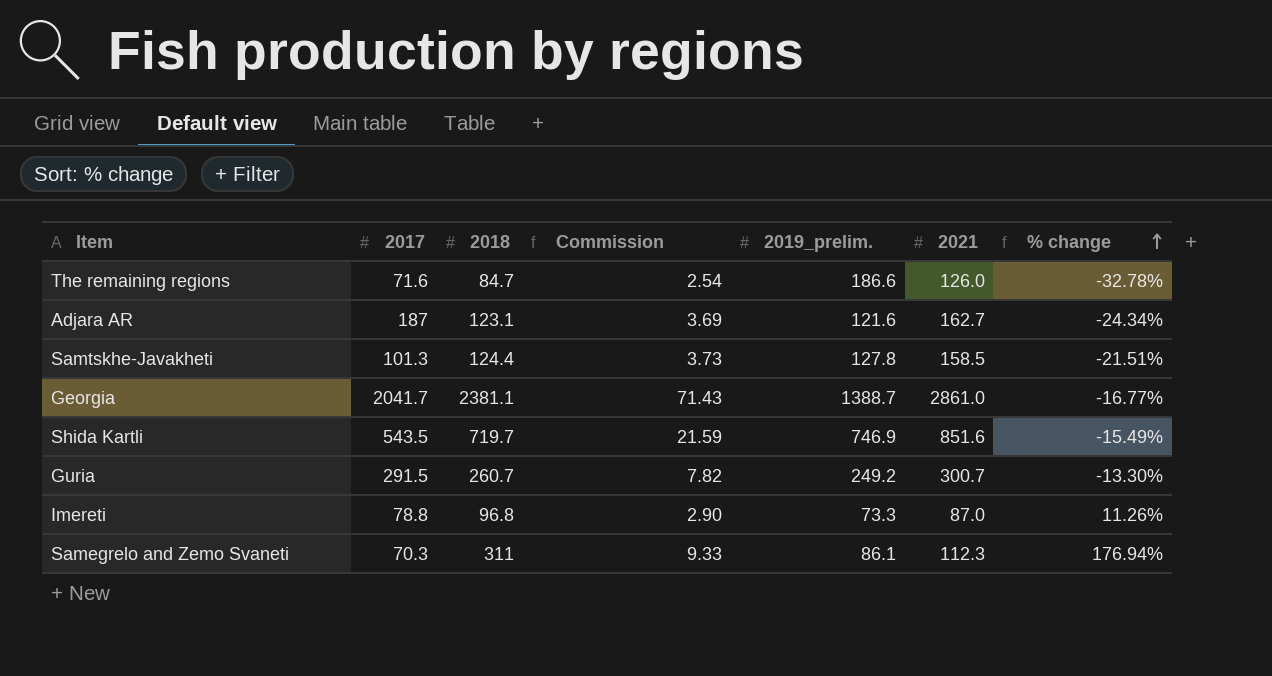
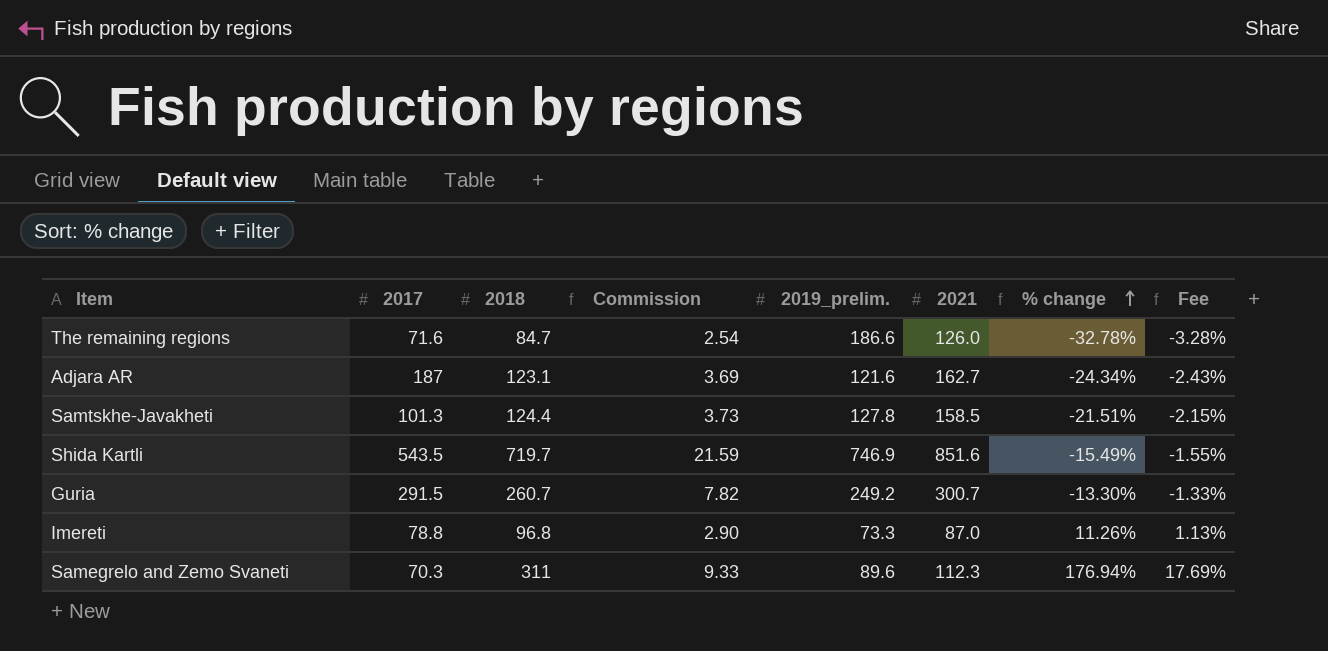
column Fee | formula: none -> [% change] * 0.1
row Georgia: 2041.7 | 2381.1 | 71.43 | 1388.7 | 2861.0 | -16.77% -> none
Samegrelo and Zemo Svaneti | 2019_prelim.: 86.1 -> 89.6

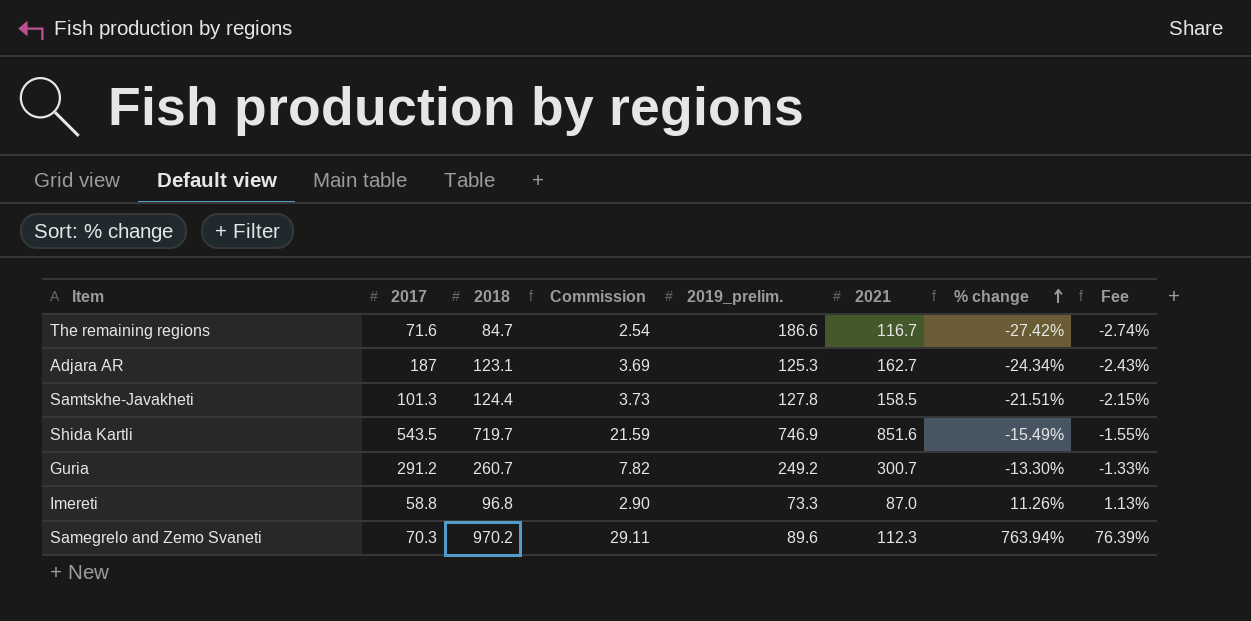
The remaining regions | 2021: 126.0 -> 116.7
The remaining regions | % change: -32.78% -> -27.42%
The remaining regions | Fee: -3.28% -> -2.74%
Adjara AR | 2019_prelim.: 121.6 -> 125.3
Guria | 2017: 291.5 -> 291.2
Imereti | 2017: 78.8 -> 58.8
Samegrelo and Zemo Svaneti | 2018: 311 -> 970.2
Samegrelo and Zemo Svaneti | Commission: 9.33 -> 29.11
Samegrelo and Zemo Svaneti | % change: 176.94% -> 763.94%
Samegrelo and Zemo Svaneti | Fee: 17.69% -> 76.39%

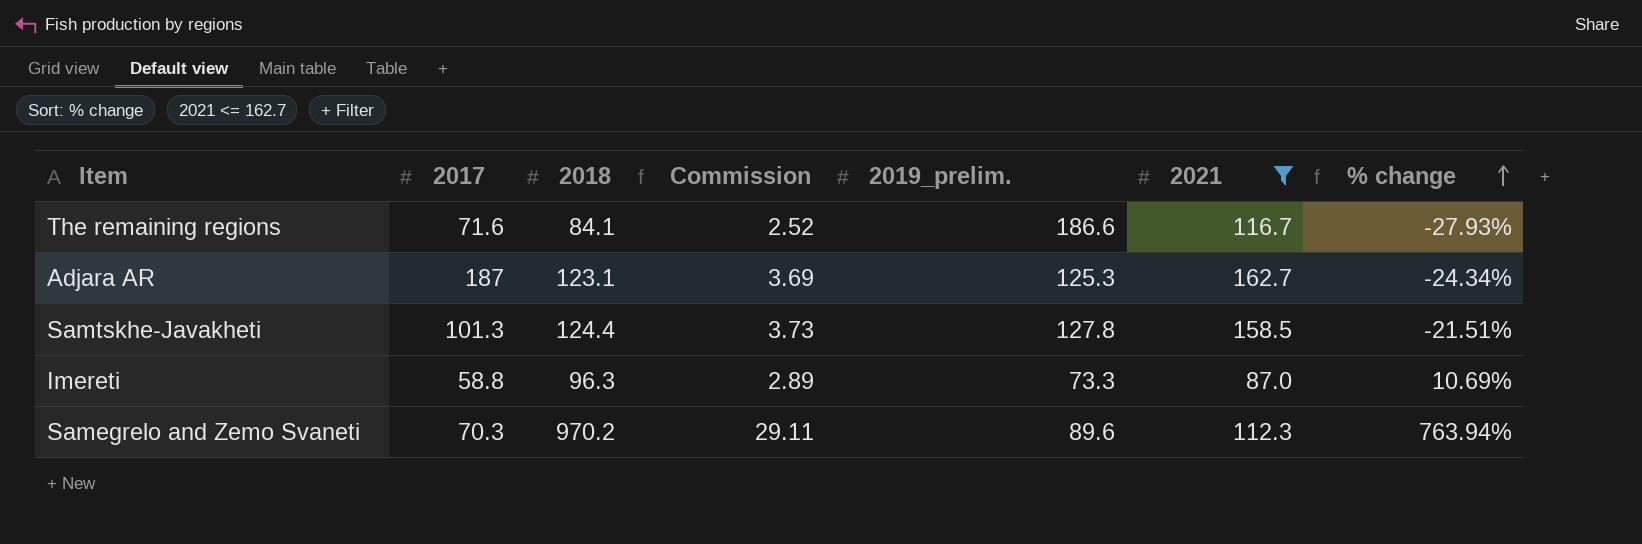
filter: none -> 2021 <= 162.7
column Fee | formula: [% change] * 0.1 -> none
The remaining regions | 2018: 84.7 -> 84.1
The remaining regions | Commission: 2.54 -> 2.52
The remaining regions | % change: -27.42% -> -27.93%
Imereti | 2018: 96.8 -> 96.3
Imereti | Commission: 2.90 -> 2.89
Imereti | % change: 11.26% -> 10.69%

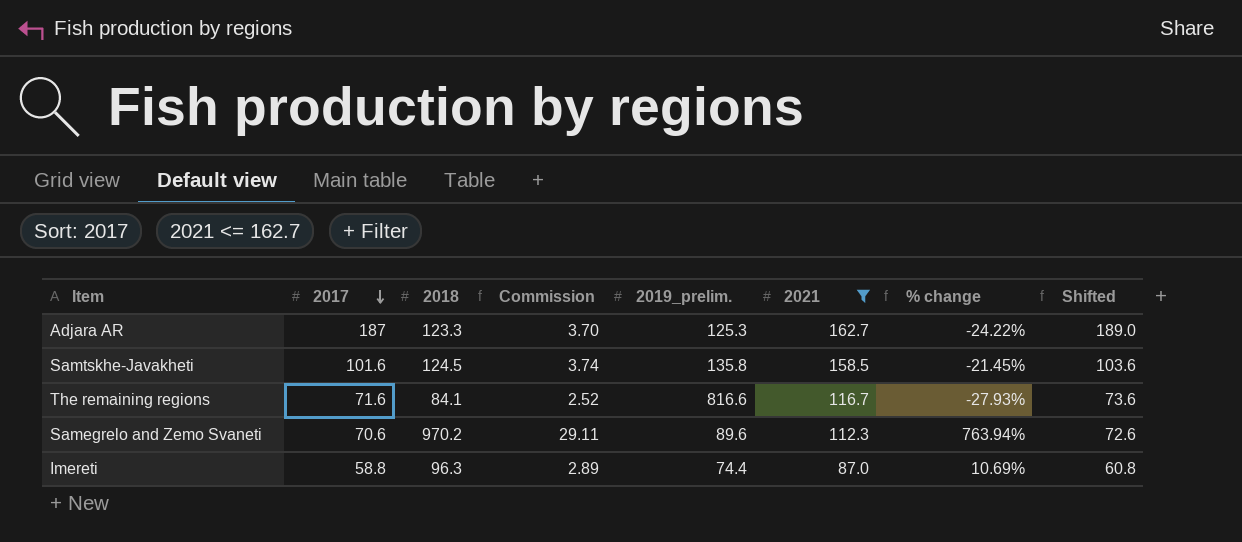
row order: % change ascending -> 2017 descending
column Shifted | formula: none -> [2017] + 2
Adjara AR | 2018: 123.1 -> 123.3
Adjara AR | Commission: 3.69 -> 3.70
Adjara AR | % change: -24.34% -> -24.22%
Samtskhe-Javakheti | 2017: 101.3 -> 101.6
Samtskhe-Javakheti | 2018: 124.4 -> 124.5
Samtskhe-Javakheti | Commission: 3.73 -> 3.74
Samtskhe-Javakheti | 2019_prelim.: 127.8 -> 135.8
Samtskhe-Javakheti | % change: -21.51% -> -21.45%
The remaining regions | 2019_prelim.: 186.6 -> 816.6
Samegrelo and Zemo Svaneti | 2017: 70.3 -> 70.6
Imereti | 2019_prelim.: 73.3 -> 74.4

